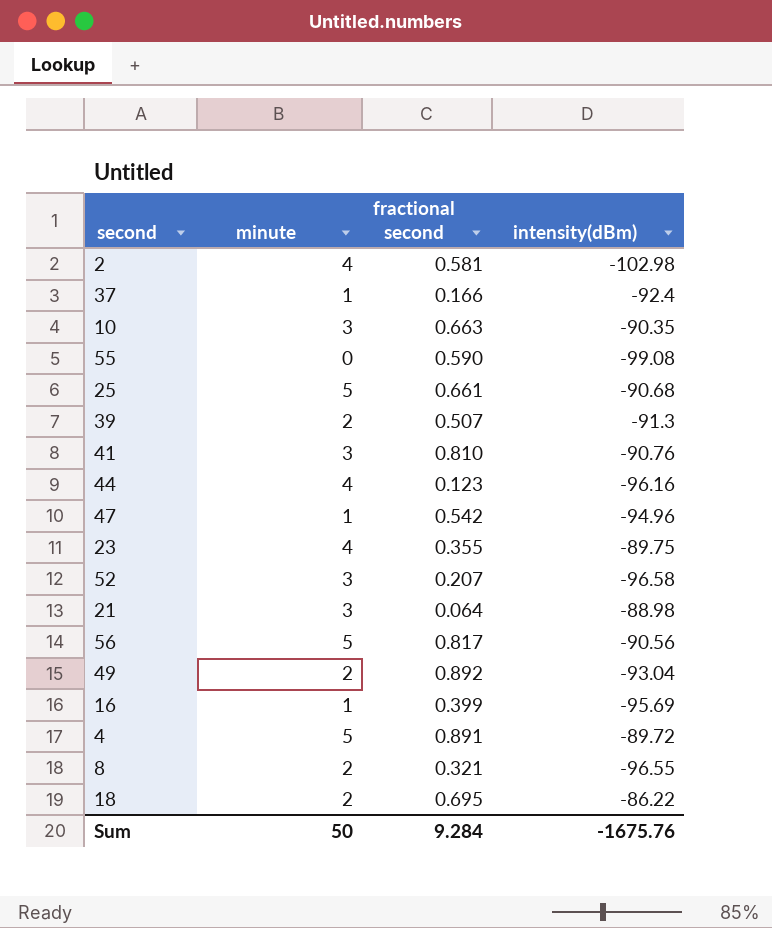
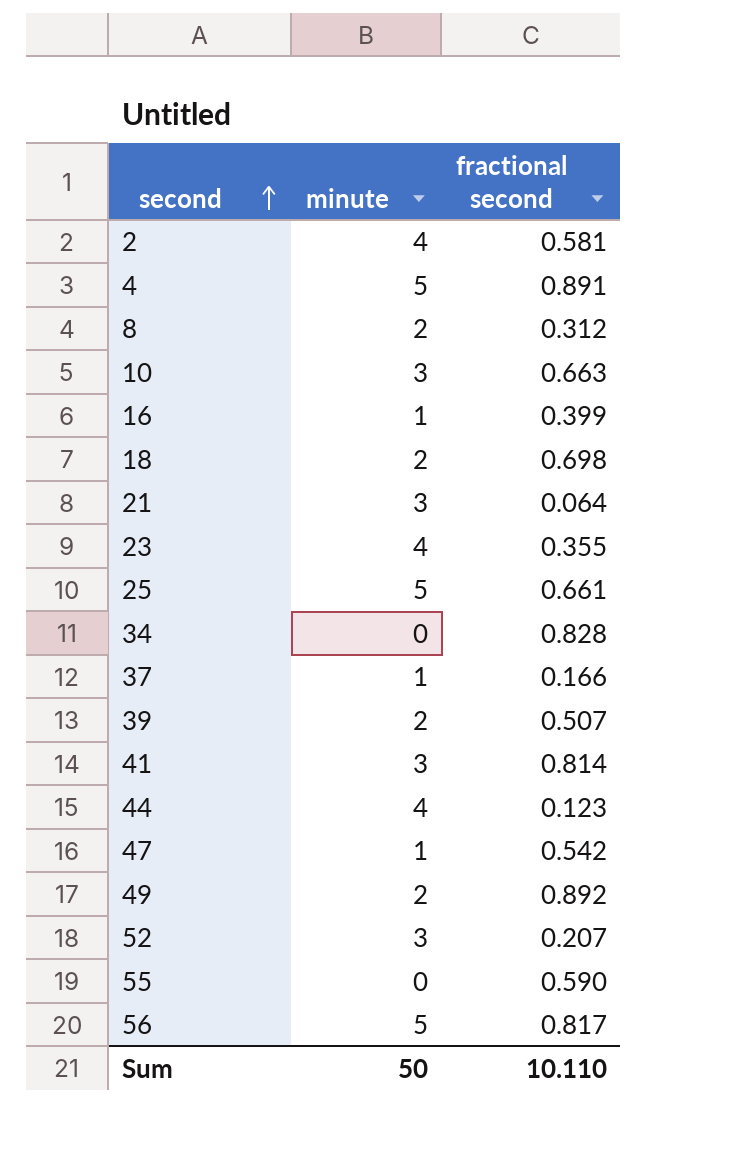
row order: none -> second ascending
column intensity(dBm) | position: 4 -> none
8 | fractional second: 0.321 -> 0.312
18 | fractional second: 0.695 -> 0.698
row 34: none -> 0 | 0.828
41 | fractional second: 0.810 -> 0.814
Sum | fractional second: 9.284 -> 10.110

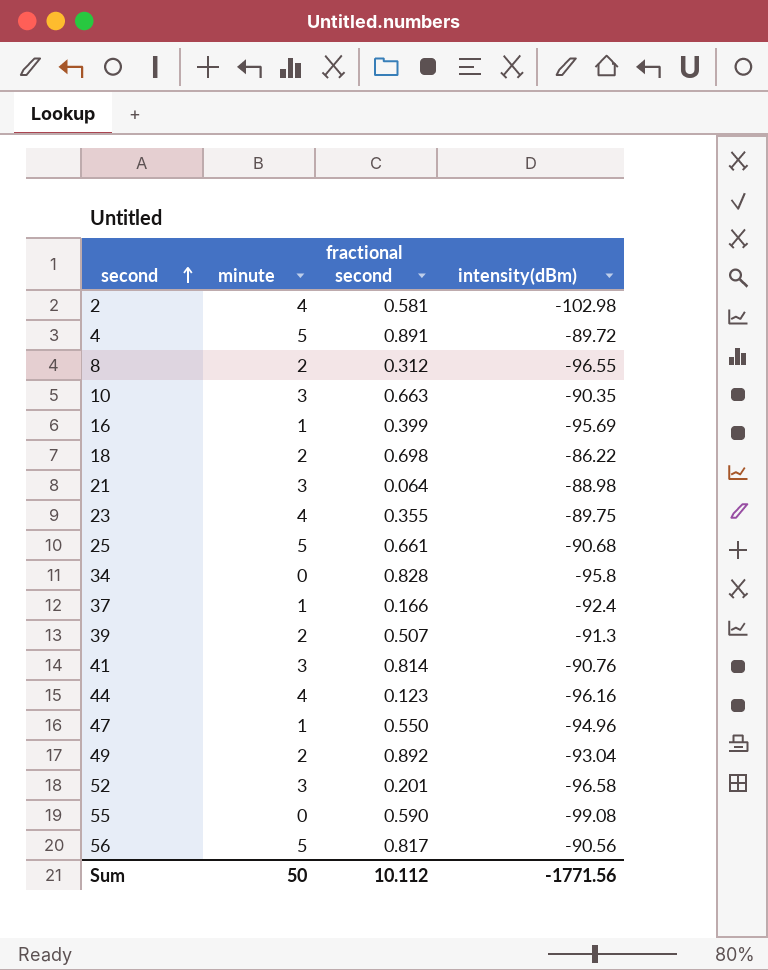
column intensity(dBm) | position: none -> 4
47 | fractional second: 0.542 -> 0.550
52 | fractional second: 0.207 -> 0.201
Sum | fractional second: 10.110 -> 10.112

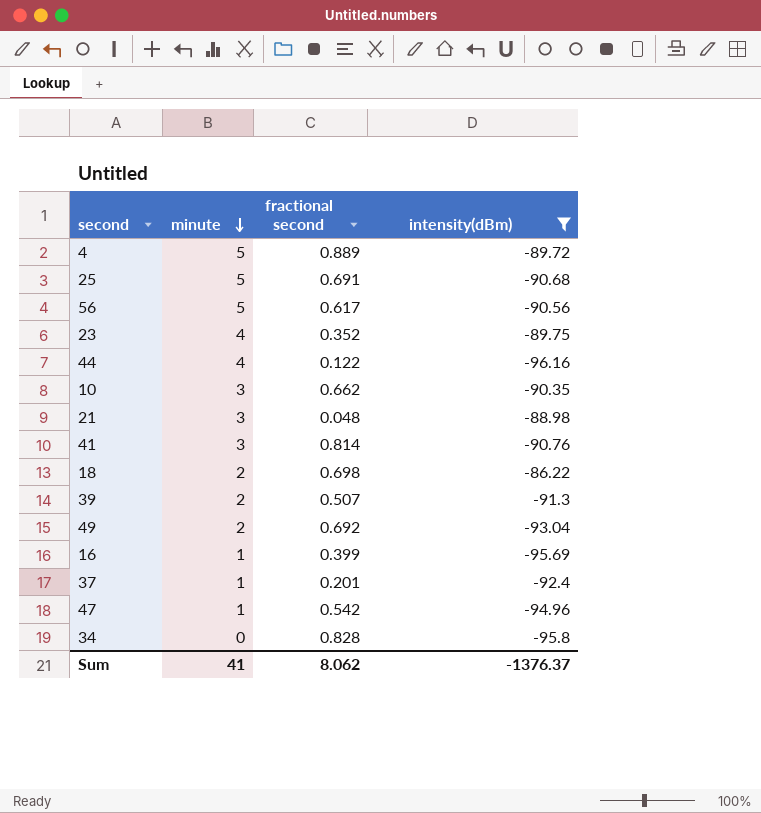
filter: none -> intensity(dBm) >= -96.16
row order: second ascending -> minute descending
4 | fractional second: 0.891 -> 0.889
25 | fractional second: 0.661 -> 0.691
56 | fractional second: 0.817 -> 0.617
23 | fractional second: 0.355 -> 0.352
44 | fractional second: 0.123 -> 0.122
10 | fractional second: 0.663 -> 0.662
21 | fractional second: 0.064 -> 0.048
49 | fractional second: 0.892 -> 0.692
37 | fractional second: 0.166 -> 0.201
47 | fractional second: 0.550 -> 0.542
Sum | minute: 50 -> 41
Sum | fractional second: 10.112 -> 8.062
Sum | intensity(dBm): -1771.56 -> -1376.37

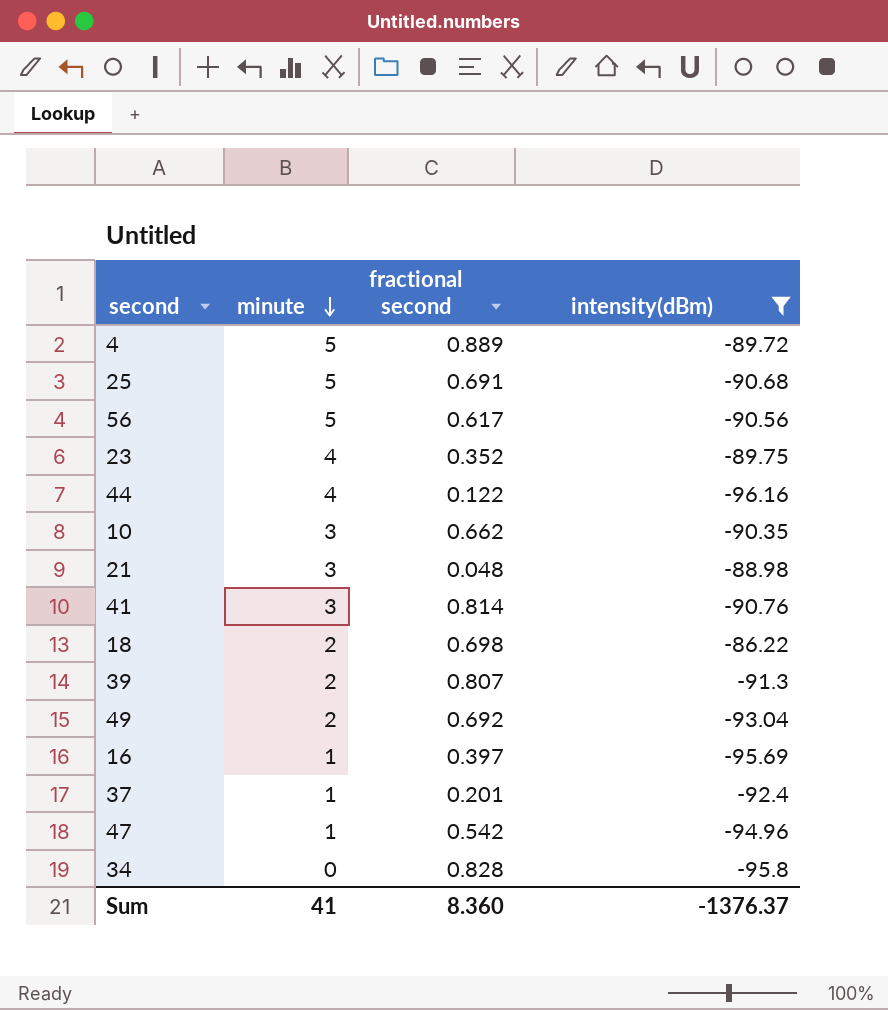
39 | fractional second: 0.507 -> 0.807
16 | fractional second: 0.399 -> 0.397
Sum | fractional second: 8.062 -> 8.360

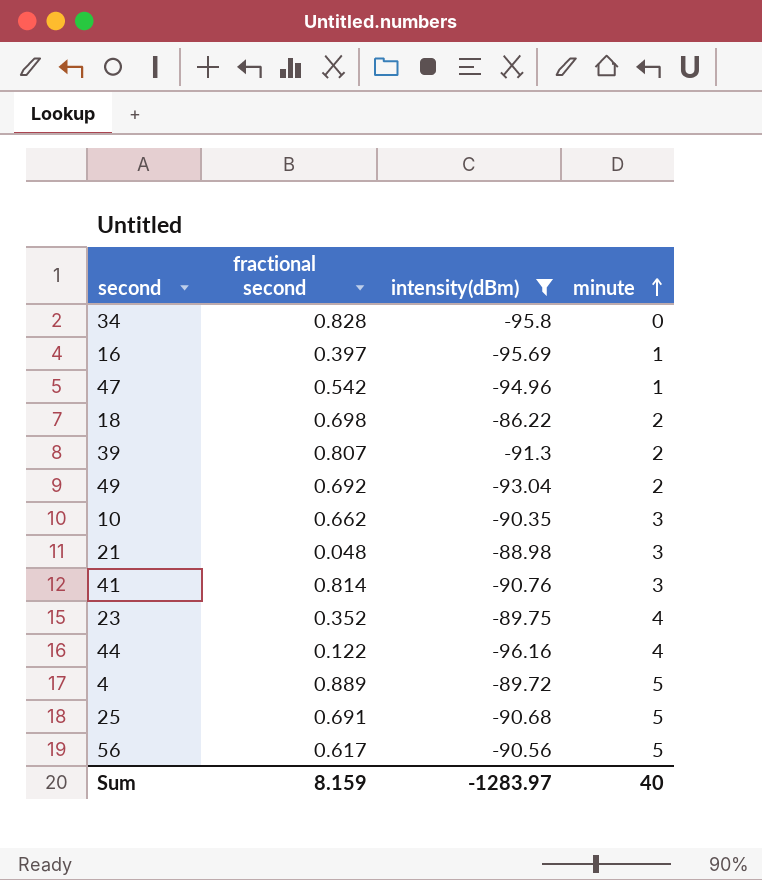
row order: minute descending -> minute ascending
column minute | position: 2 -> 4
row 37: 1 | 0.201 | -92.4 -> none
Sum | fractional second: 8.360 -> 8.159
Sum | intensity(dBm): -1376.37 -> -1283.97
Sum | minute: 41 -> 40

